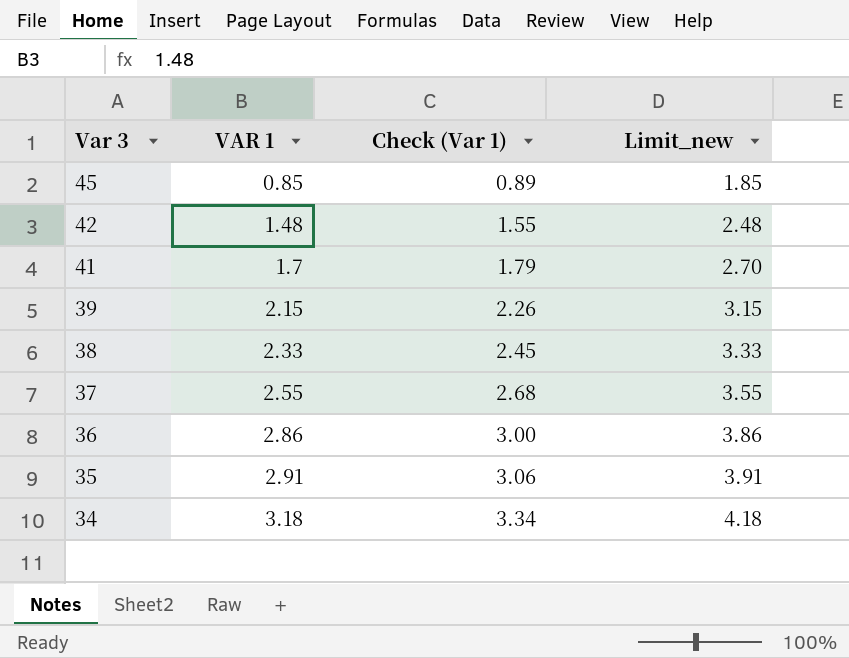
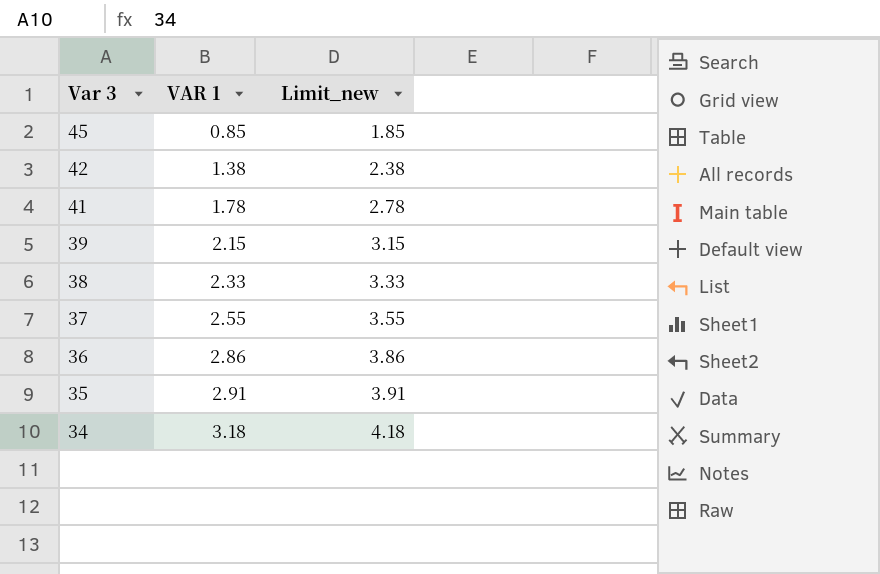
column Check (Var 1) | formula: [VAR 1] * 1.05 -> none
42 | VAR 1: 1.48 -> 1.38
42 | Limit_new: 2.48 -> 2.38
41 | VAR 1: 1.7 -> 1.78
41 | Limit_new: 2.70 -> 2.78

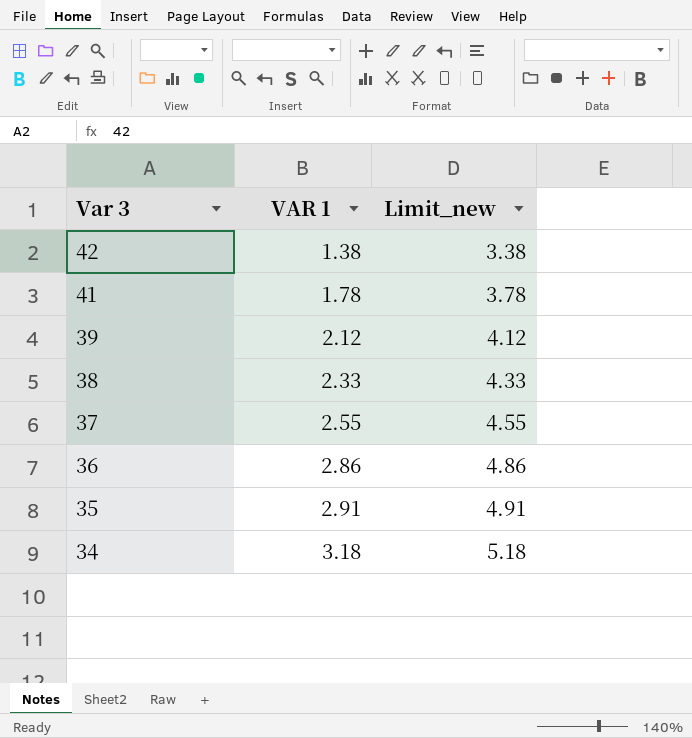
column Limit_new | formula: [VAR 1] + 1 -> [VAR 1] + 2
row 45: 0.85 | 1.85 -> none
39 | VAR 1: 2.15 -> 2.12

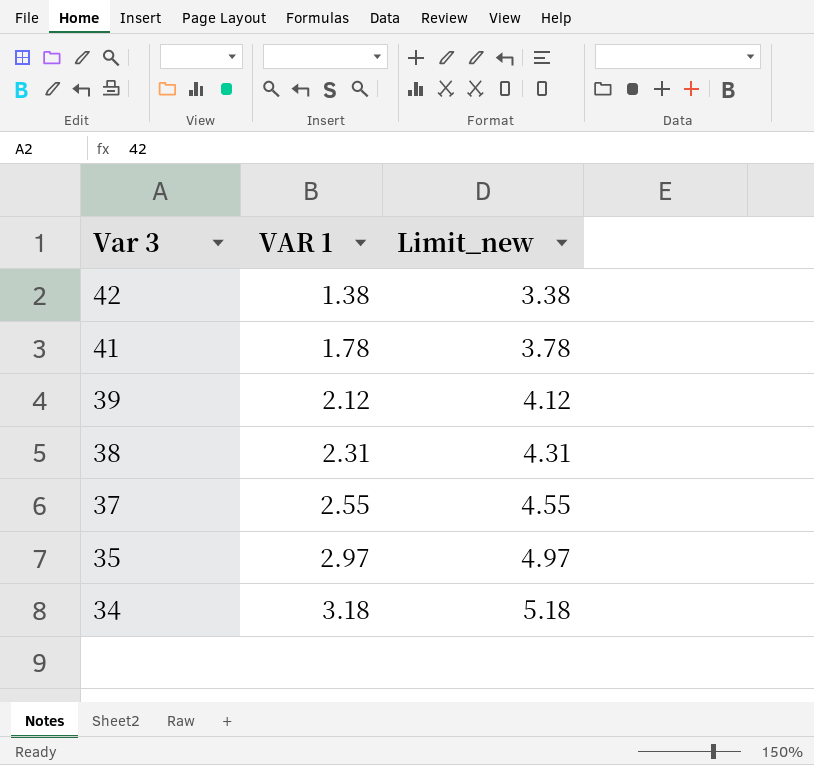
row 36: 2.86 | 4.86 -> none
38 | VAR 1: 2.33 -> 2.31
38 | Limit_new: 4.33 -> 4.31
35 | VAR 1: 2.91 -> 2.97
35 | Limit_new: 4.91 -> 4.97

